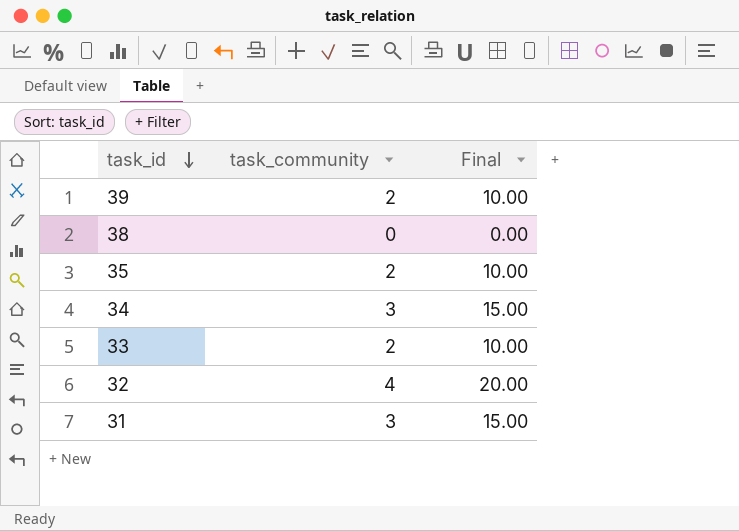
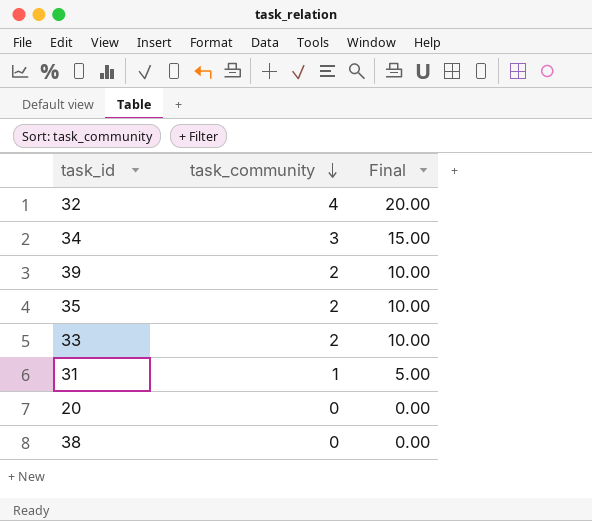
row order: task_id descending -> task_community descending
31 | task_community: 3 -> 1
31 | Final: 15.00 -> 5.00
row 20: none -> 0 | 0.00

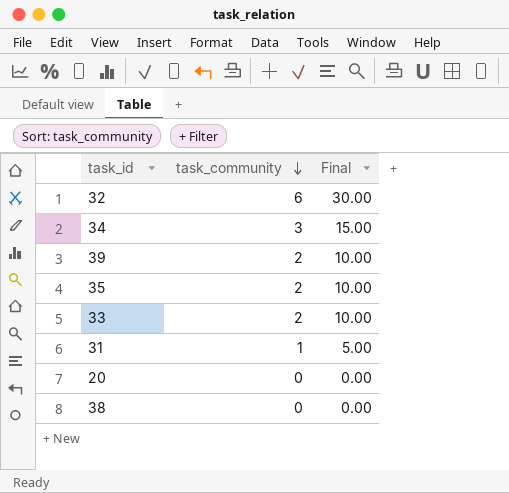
32 | task_community: 4 -> 6
32 | Final: 20.00 -> 30.00

